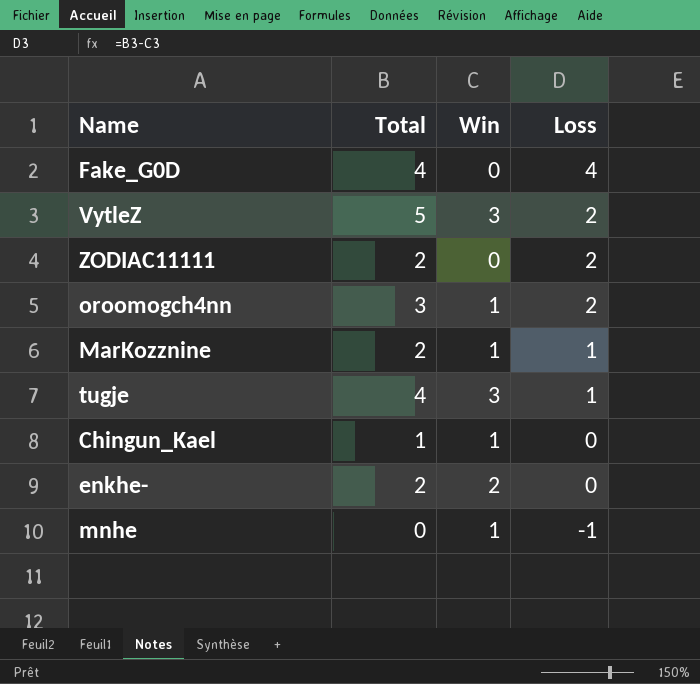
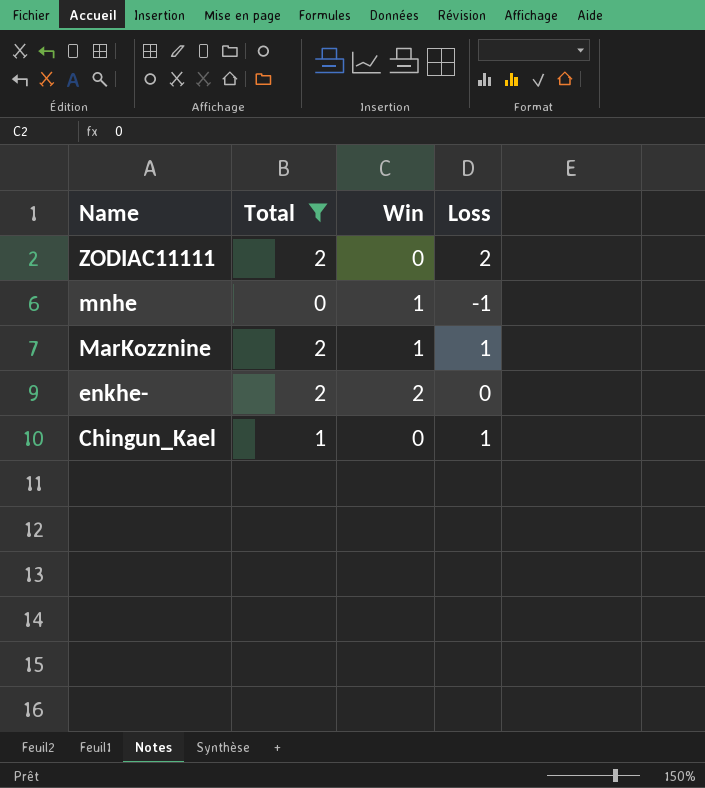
filter: none -> Total <= 2
row order: Loss descending -> Name descending
Chingun_Kael | Win: 1 -> 0
Chingun_Kael | Loss: 0 -> 1

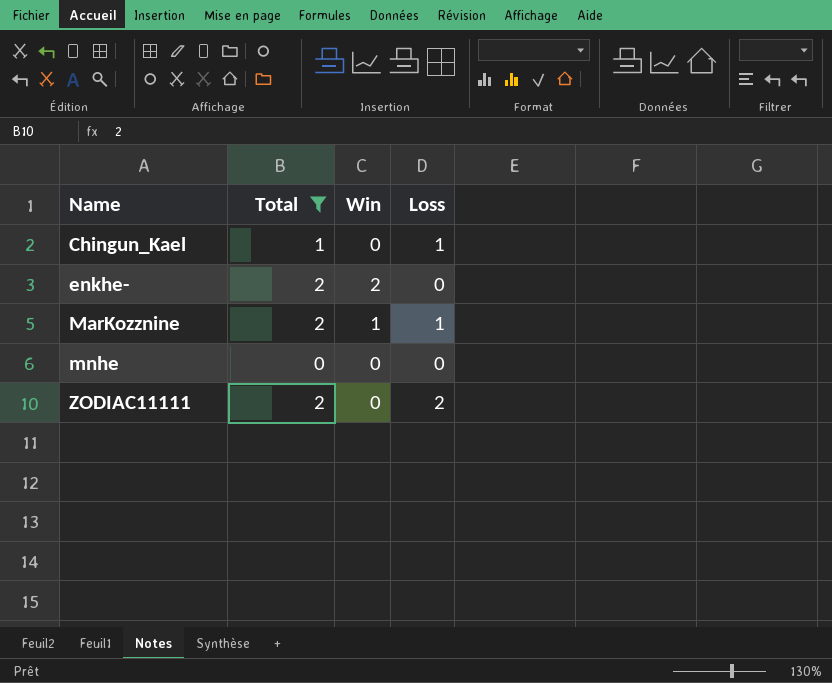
row order: Name descending -> Name ascending
mnhe | Win: 1 -> 0
mnhe | Loss: -1 -> 0

